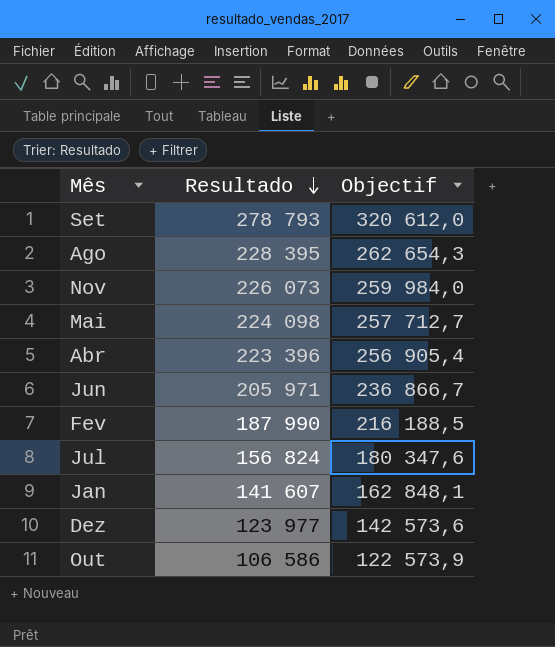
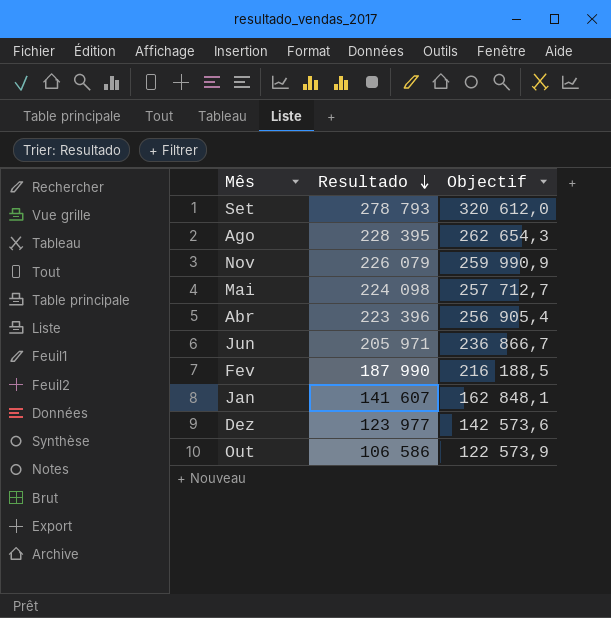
row Jul: 156 824 | 180 347,6 -> none
Nov | Resultado: 226 073 -> 226 079
Nov | Objectif: 259 984,0 -> 259 990,9

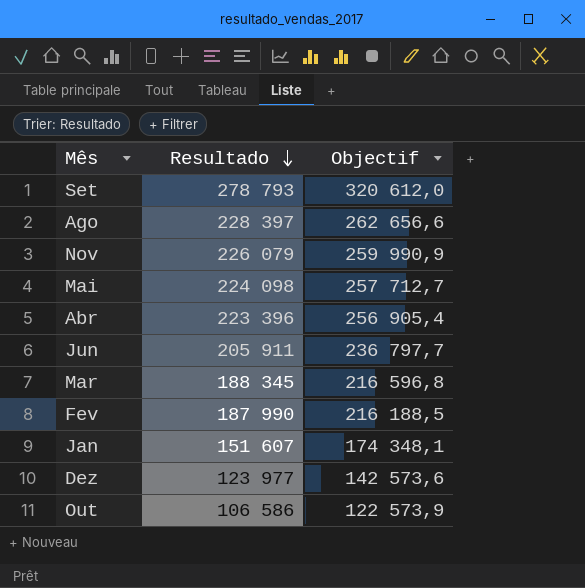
Ago | Resultado: 228 395 -> 228 397
Ago | Objectif: 262 654,3 -> 262 656,6
Jun | Resultado: 205 971 -> 205 911
Jun | Objectif: 236 866,7 -> 236 797,7
row Mar: none -> 188 345 | 216 596,8
Jan | Resultado: 141 607 -> 151 607
Jan | Objectif: 162 848,1 -> 174 348,1

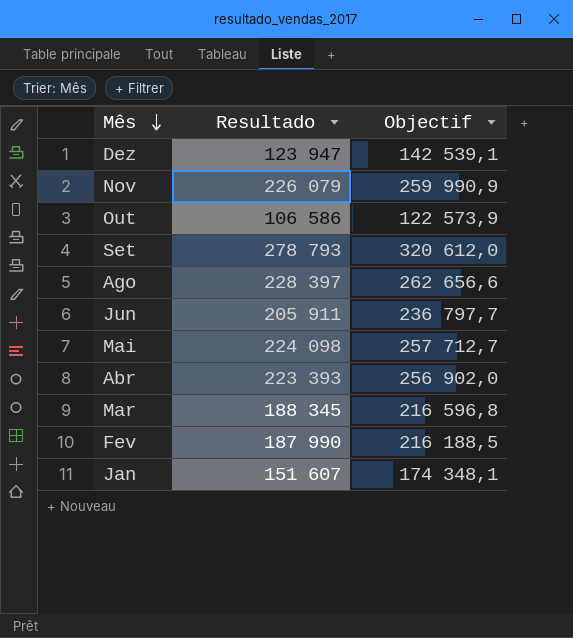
row order: Resultado descending -> Mês descending
Dez | Resultado: 123 977 -> 123 947
Dez | Objectif: 142 573,6 -> 142 539,1
Abr | Resultado: 223 396 -> 223 393
Abr | Objectif: 256 905,4 -> 256 902,0

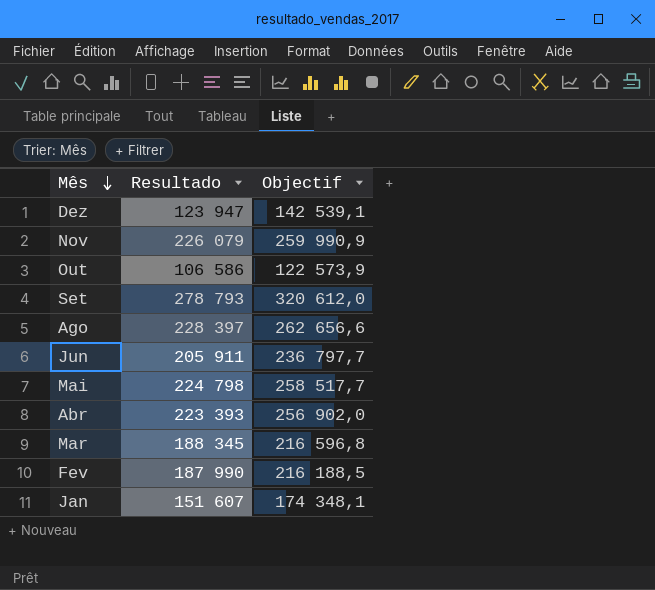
Mai | Resultado: 224 098 -> 224 798
Mai | Objectif: 257 712,7 -> 258 517,7

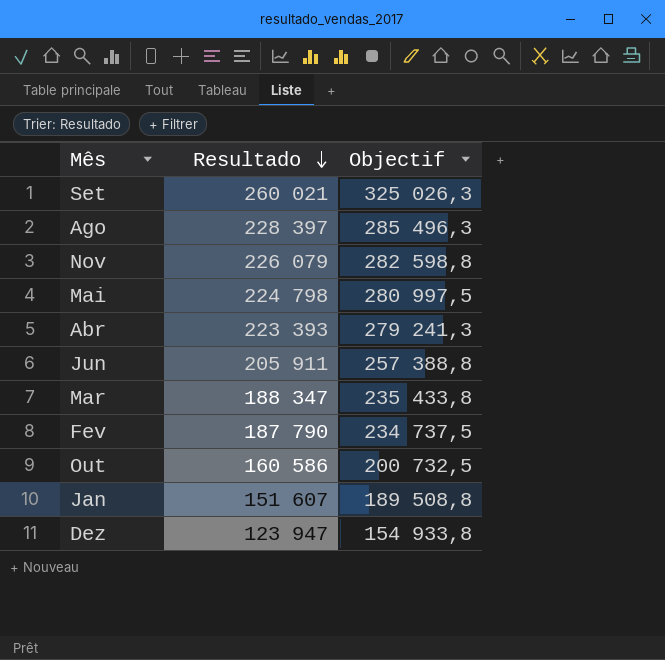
row order: Mês descending -> Resultado descending
column Objectif | formula: [Resultado] * 1,15 -> [Resultado] * 1,25
Set | Resultado: 278 793 -> 260 021
Mar | Resultado: 188 345 -> 188 347
Fev | Resultado: 187 990 -> 187 790
Out | Resultado: 106 586 -> 160 586

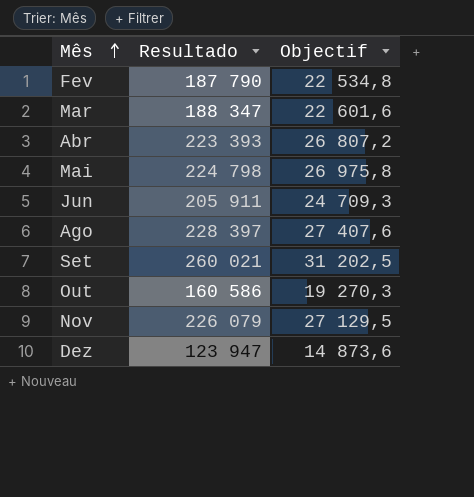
row order: Resultado descending -> Mês ascending
column Objectif | formula: [Resultado] * 1,25 -> [Resultado] * 0,12
row Jan: 151 607 | 189 508,8 -> none

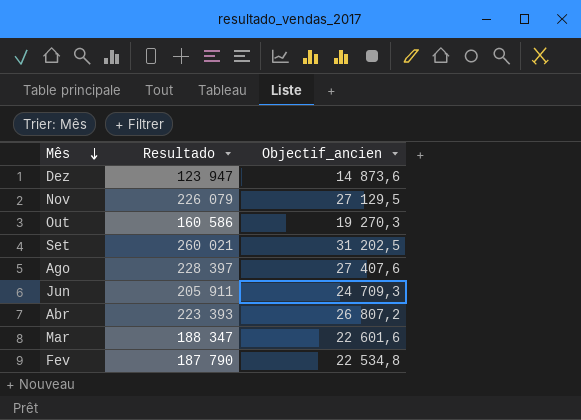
row order: Mês ascending -> Mês descending
column name: Objectif -> Objectif_ancien
row Mai: 224 798 | 26 975,8 -> none

